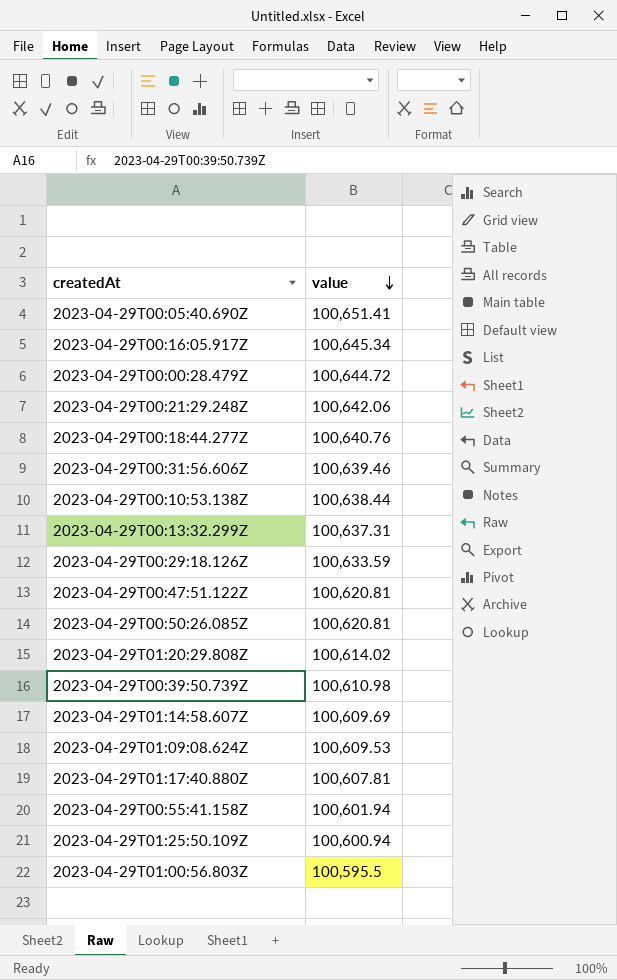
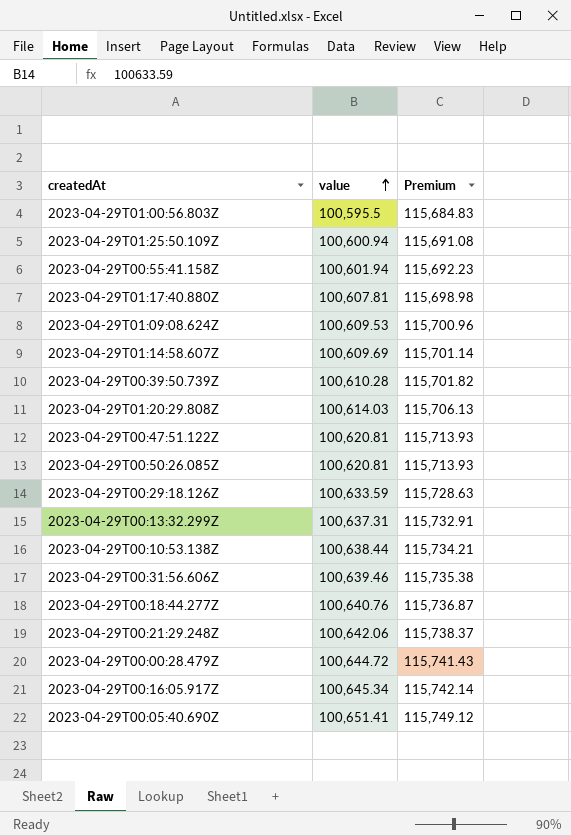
row order: value descending -> value ascending
column Premium | formula: none -> [value] * 1.15
2023-04-29T00:39:50.739Z | value: 100,610.98 -> 100,610.28
2023-04-29T01:20:29.808Z | value: 100,614.02 -> 100,614.03

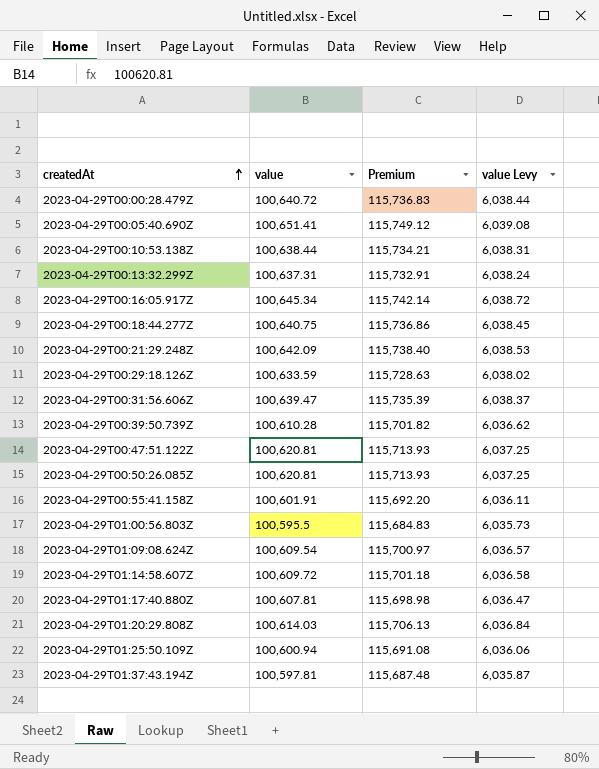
row order: value ascending -> createdAt ascending
column value Levy | formula: none -> [value] * 0.06
2023-04-29T00:00:28.479Z | value: 100,644.72 -> 100,640.72
2023-04-29T00:00:28.479Z | Premium: 115,741.43 -> 115,736.83
2023-04-29T00:18:44.277Z | value: 100,640.76 -> 100,640.75
2023-04-29T00:18:44.277Z | Premium: 115,736.87 -> 115,736.86
2023-04-29T00:21:29.248Z | value: 100,642.06 -> 100,642.09
2023-04-29T00:21:29.248Z | Premium: 115,738.37 -> 115,738.40
2023-04-29T00:31:56.606Z | value: 100,639.46 -> 100,639.47
2023-04-29T00:31:56.606Z | Premium: 115,735.38 -> 115,735.39
2023-04-29T00:55:41.158Z | value: 100,601.94 -> 100,601.91
2023-04-29T00:55:41.158Z | Premium: 115,692.23 -> 115,692.20
2023-04-29T01:09:08.624Z | value: 100,609.53 -> 100,609.54
2023-04-29T01:09:08.624Z | Premium: 115,700.96 -> 115,700.97
2023-04-29T01:14:58.607Z | value: 100,609.69 -> 100,609.72
2023-04-29T01:14:58.607Z | Premium: 115,701.14 -> 115,701.18
row 2023-04-29T01:37:43.194Z: none -> 100,597.81 | 115,687.48 | 6,035.87

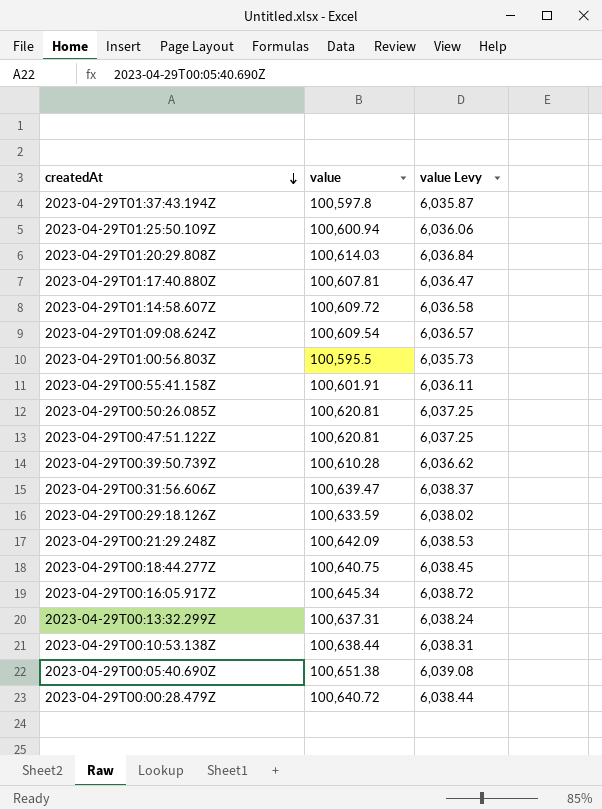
row order: createdAt ascending -> createdAt descending
column Premium | formula: [value] * 1.15 -> none
2023-04-29T01:37:43.194Z | value: 100,597.81 -> 100,597.8
2023-04-29T00:05:40.690Z | value: 100,651.41 -> 100,651.38

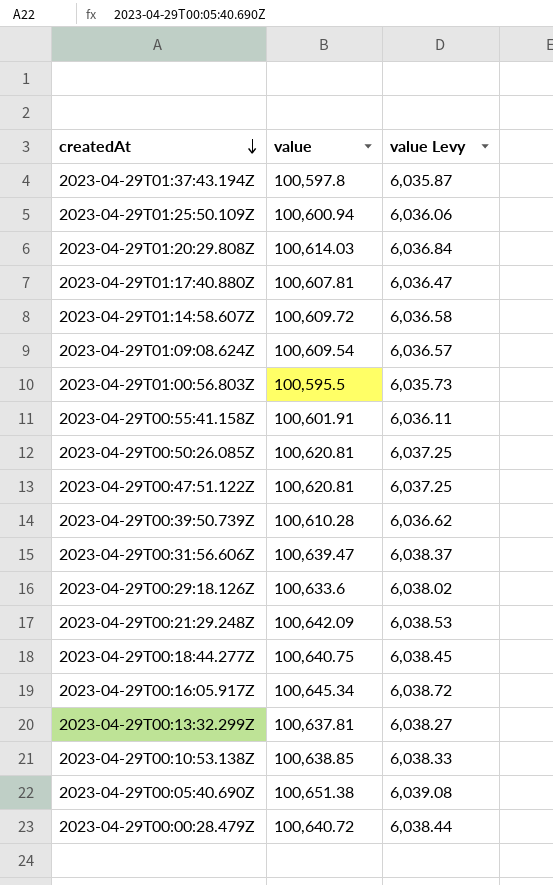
2023-04-29T00:29:18.126Z | value: 100,633.59 -> 100,633.6
2023-04-29T00:13:32.299Z | value: 100,637.31 -> 100,637.81
2023-04-29T00:13:32.299Z | value Levy: 6,038.24 -> 6,038.27
2023-04-29T00:10:53.138Z | value: 100,638.44 -> 100,638.85
2023-04-29T00:10:53.138Z | value Levy: 6,038.31 -> 6,038.33

